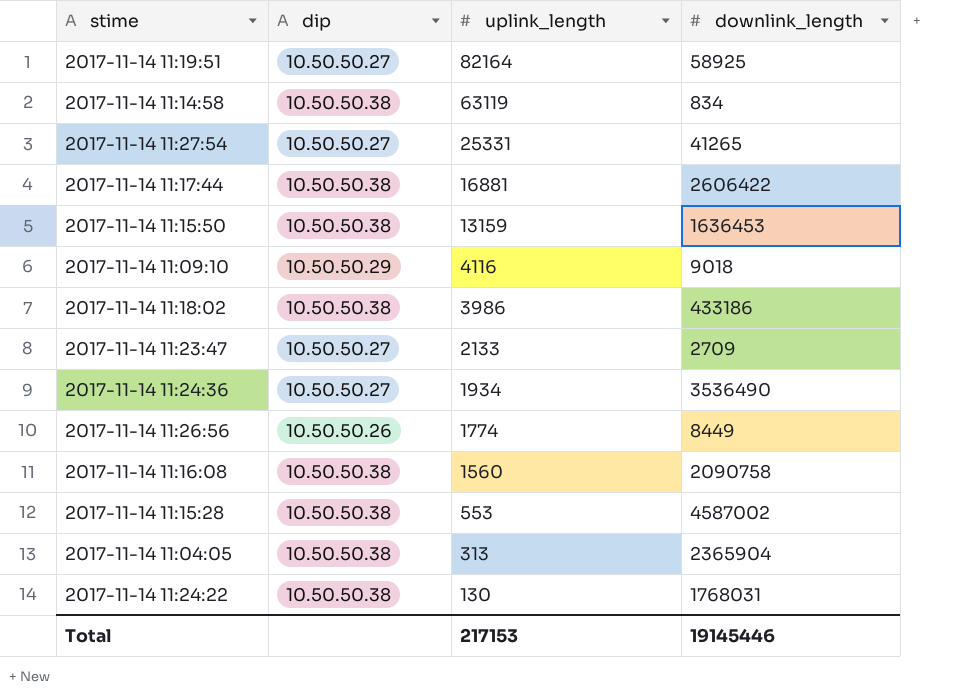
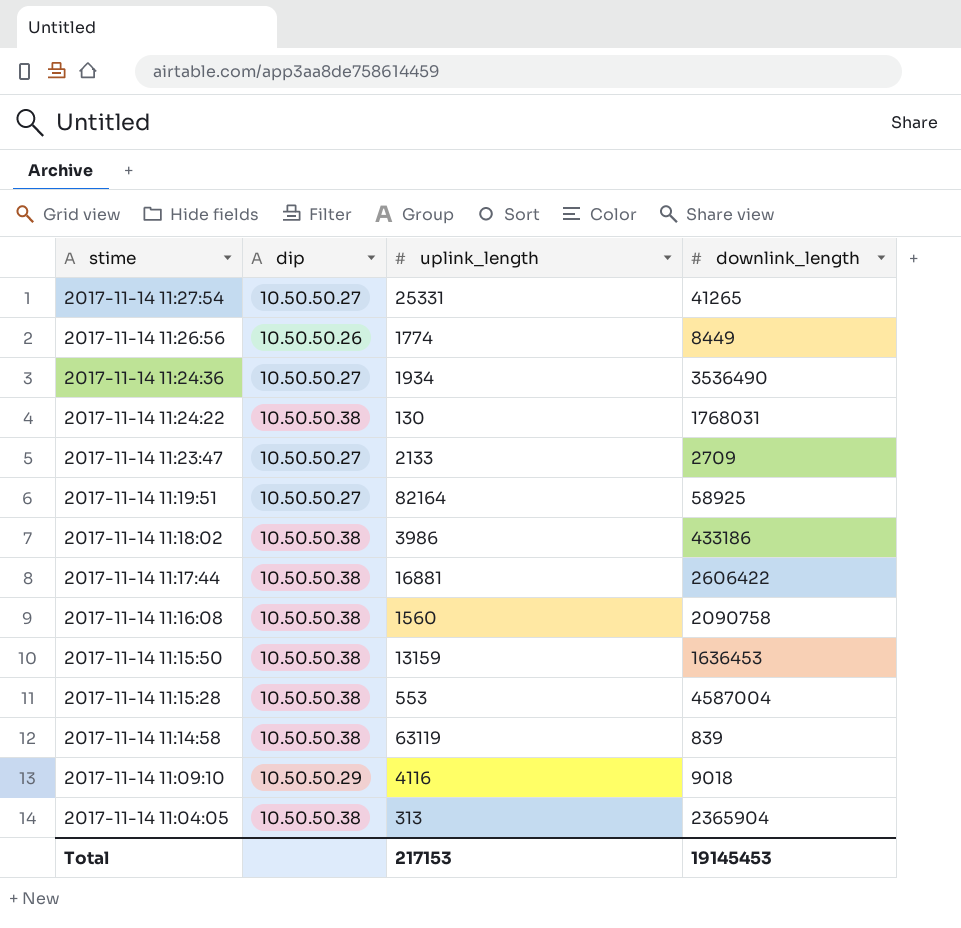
row order: uplink_length descending -> stime descending
2017-11-14 11:15:28 | downlink_length: 4587002 -> 4587004
2017-11-14 11:14:58 | downlink_length: 834 -> 839
Total | downlink_length: 19145446 -> 19145453

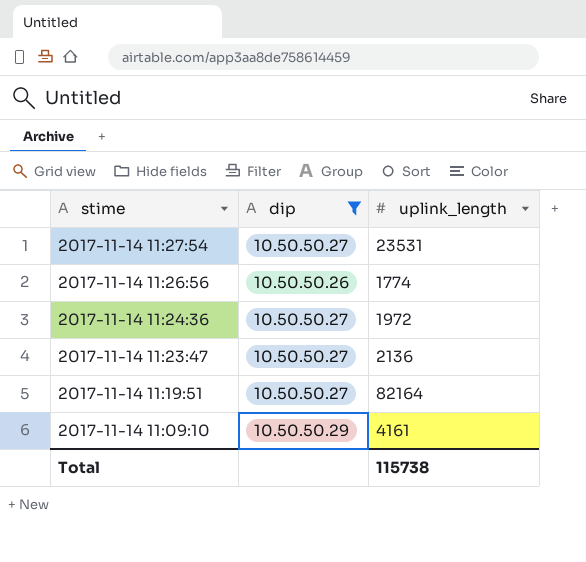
filter: none -> dip != 10.50.50.38
column downlink_length | position: 4 -> none
2017-11-14 11:27:54 | uplink_length: 25331 -> 23531
2017-11-14 11:24:36 | uplink_length: 1934 -> 1972
2017-11-14 11:23:47 | uplink_length: 2133 -> 2136
2017-11-14 11:09:10 | uplink_length: 4116 -> 4161
Total | uplink_length: 217153 -> 115738

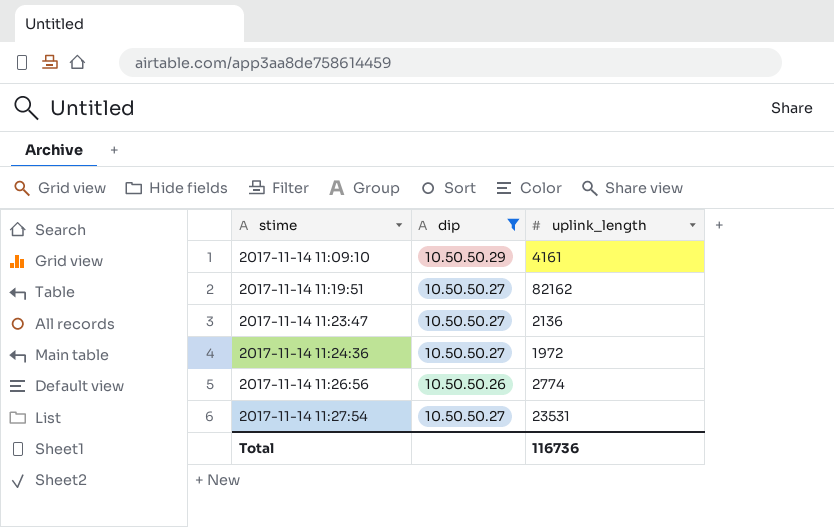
row order: stime descending -> stime ascending
2017-11-14 11:19:51 | uplink_length: 82164 -> 82162
2017-11-14 11:26:56 | uplink_length: 1774 -> 2774
Total | uplink_length: 115738 -> 116736

